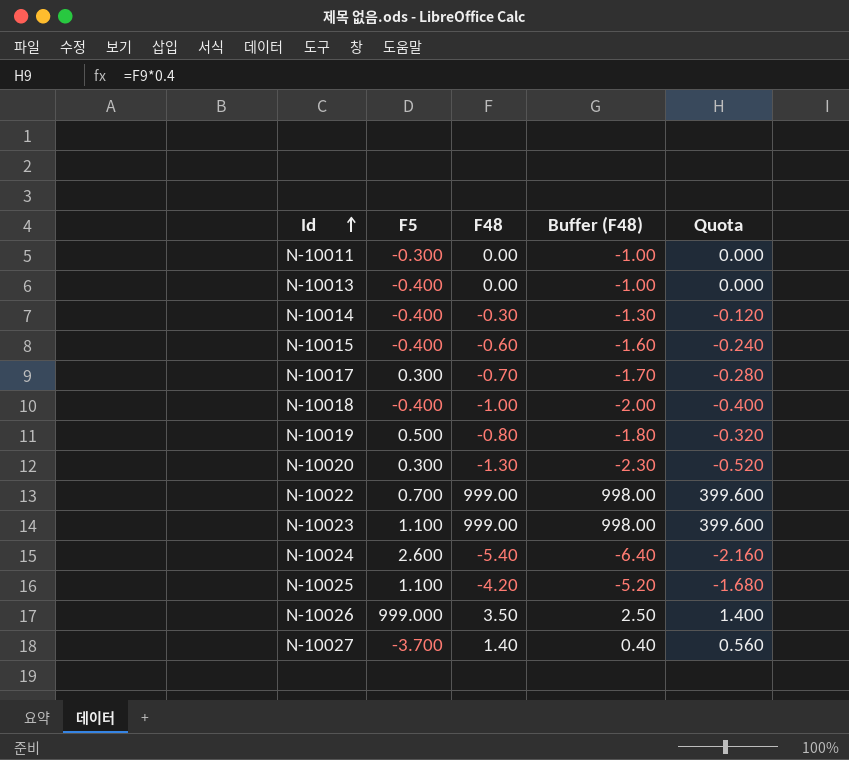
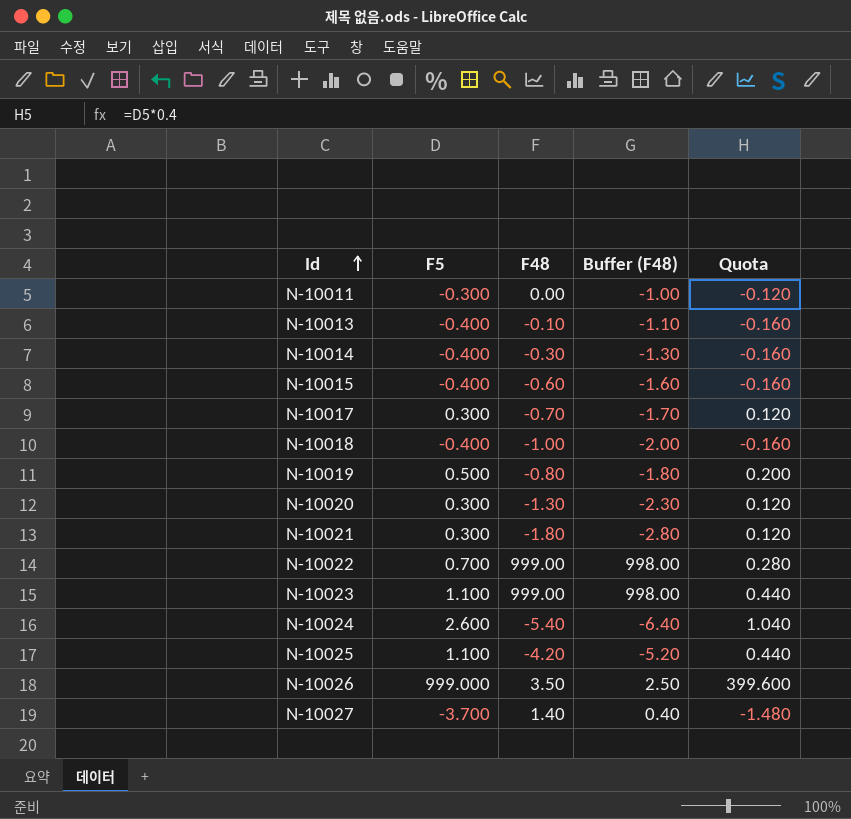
column Quota | formula: [F48] * 0.4 -> [F5] * 0.4
N-10013 | F48: 0.00 -> -0.10
N-10013 | Buffer (F48): -1.00 -> -1.10
row N-10021: none -> 0.300 | -1.80 | -2.80 | 0.120

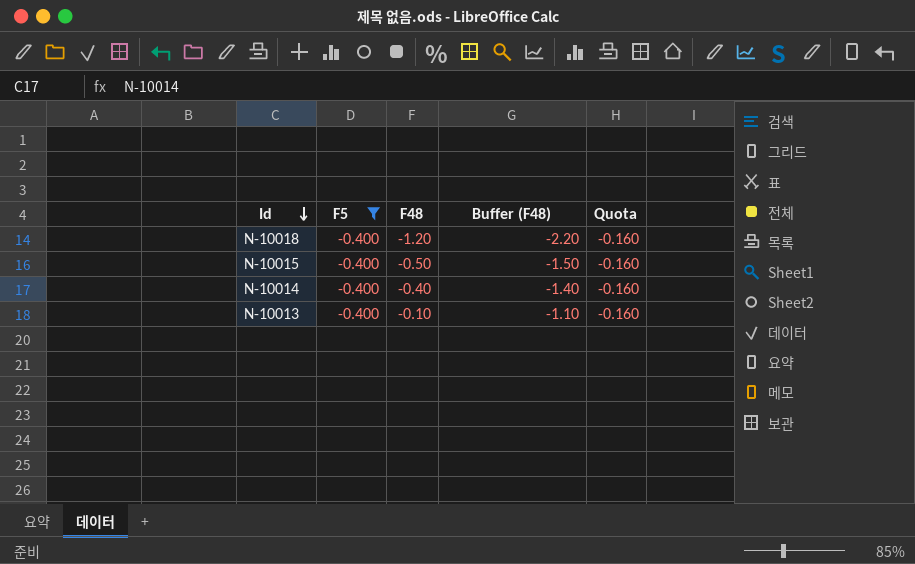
filter: none -> F5 = -0.400
row order: Id ascending -> Id descending
N-10018 | F48: -1.00 -> -1.20
N-10018 | Buffer (F48): -2.00 -> -2.20
N-10015 | F48: -0.60 -> -0.50
N-10015 | Buffer (F48): -1.60 -> -1.50
N-10014 | F48: -0.30 -> -0.40
N-10014 | Buffer (F48): -1.30 -> -1.40

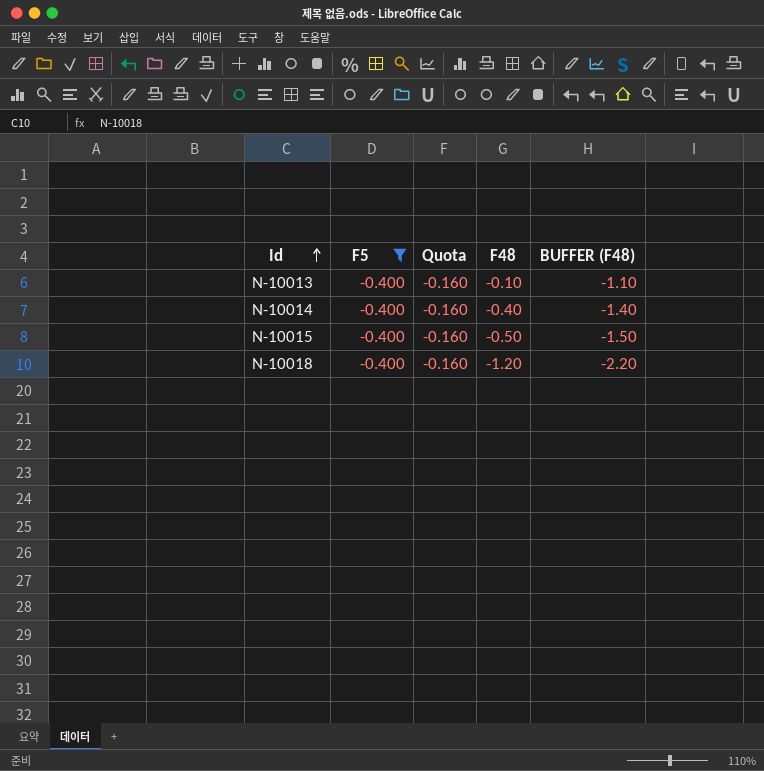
row order: Id descending -> Id ascending
column Quota | position: 5 -> 3
column name: Buffer (F48) -> BUFFER (F48)

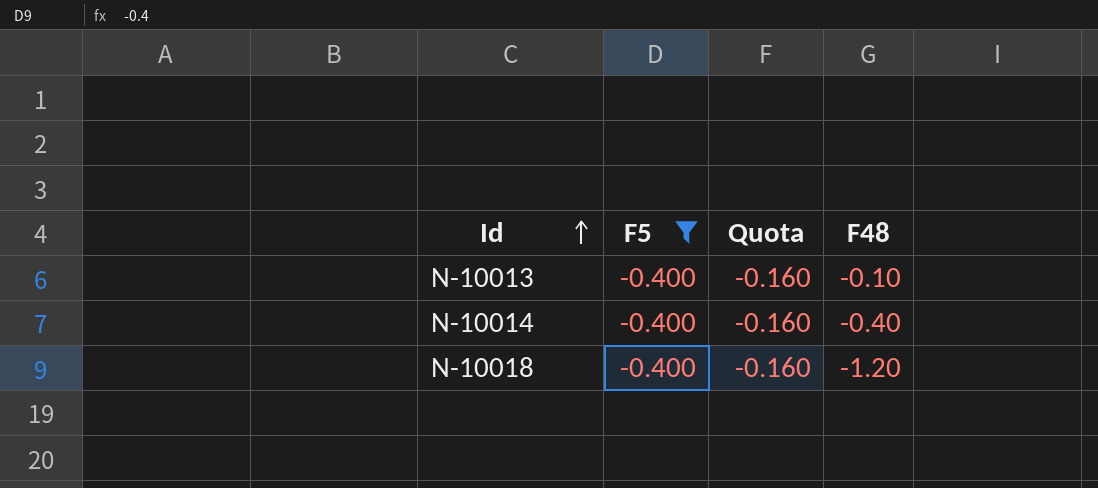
column BUFFER (F48) | formula: [F48] - 1 -> none
row N-10015: -0.400 | -0.160 | -0.50 | -1.50 -> none

